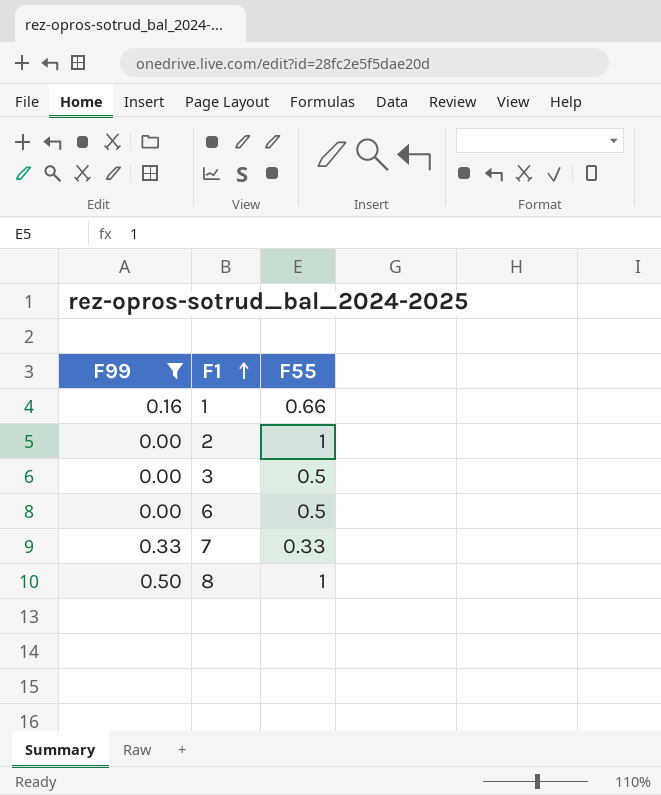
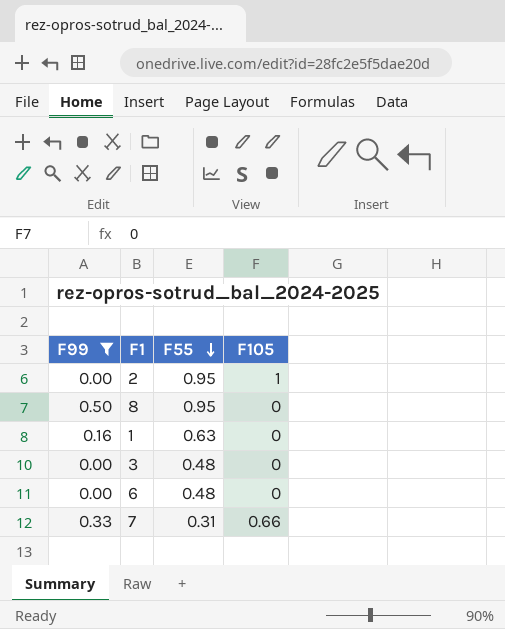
row order: F1 ascending -> F55 descending
column F105 | position: none -> 4
2 | F55: 1 -> 0.95
8 | F55: 1 -> 0.95
1 | F55: 0.66 -> 0.63
3 | F55: 0.5 -> 0.48
6 | F55: 0.5 -> 0.48
7 | F55: 0.33 -> 0.31

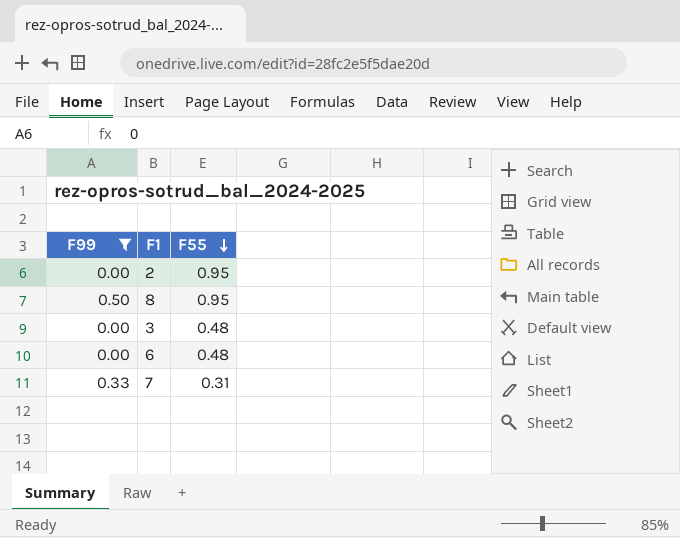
column F105 | position: 4 -> none
row 1: 0.16 | 0.63 | 0 -> none

